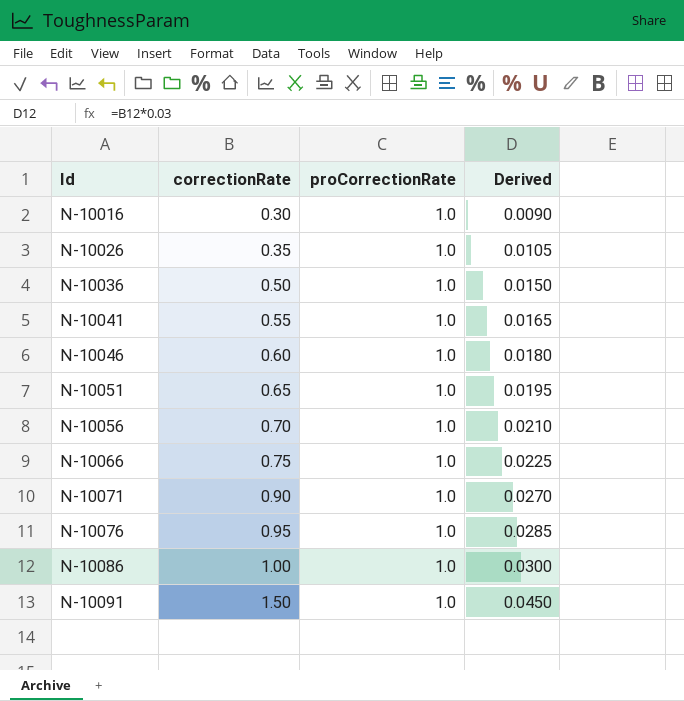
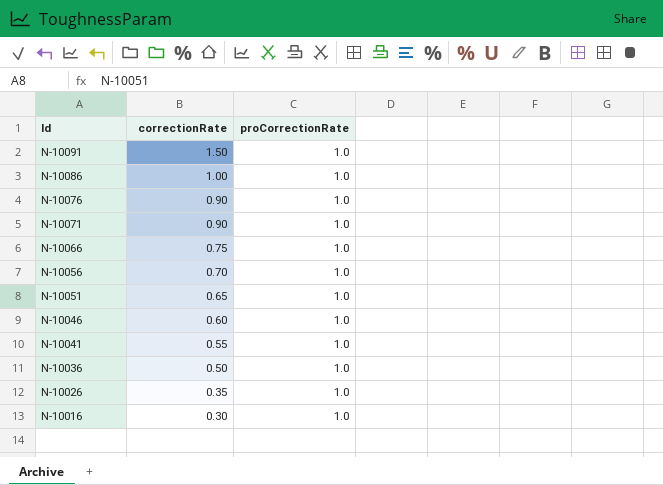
row order: Id ascending -> Id descending
column Derived | formula: [correctionRate] * 0.03 -> none
N-10076 | correctionRate: 0.95 -> 0.90

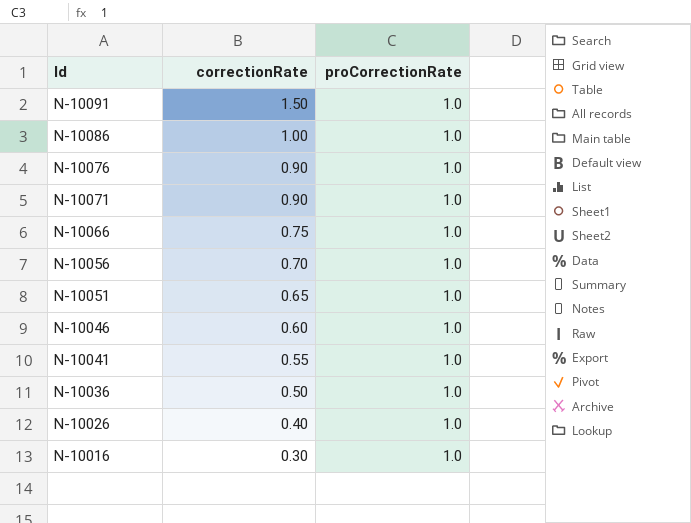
N-10026 | correctionRate: 0.35 -> 0.40

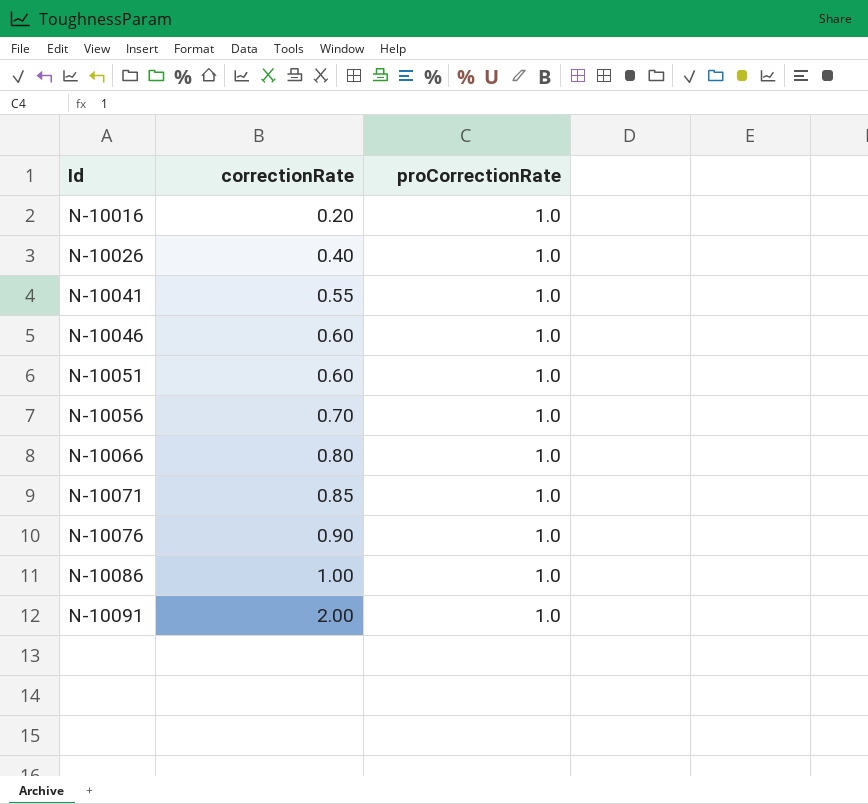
row order: Id descending -> Id ascending
row N-10036: 0.50 | 1.0 -> none
N-10016 | correctionRate: 0.30 -> 0.20
N-10051 | correctionRate: 0.65 -> 0.60
N-10066 | correctionRate: 0.75 -> 0.80
N-10071 | correctionRate: 0.90 -> 0.85
N-10091 | correctionRate: 1.50 -> 2.00

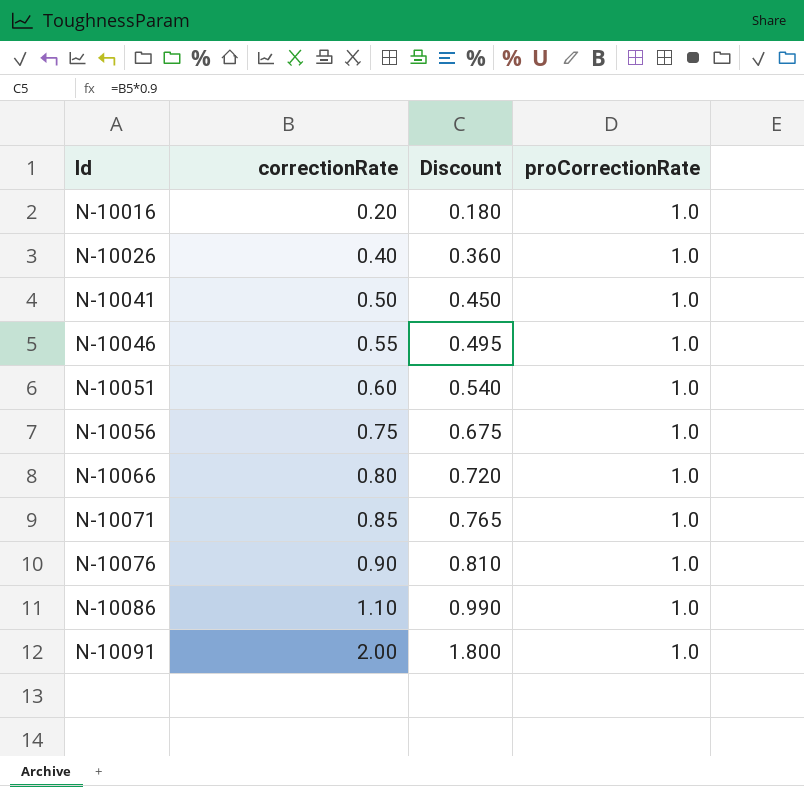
column Discount | formula: none -> [correctionRate] * 0.9
N-10041 | correctionRate: 0.55 -> 0.50
N-10046 | correctionRate: 0.60 -> 0.55
N-10056 | correctionRate: 0.70 -> 0.75
N-10086 | correctionRate: 1.00 -> 1.10

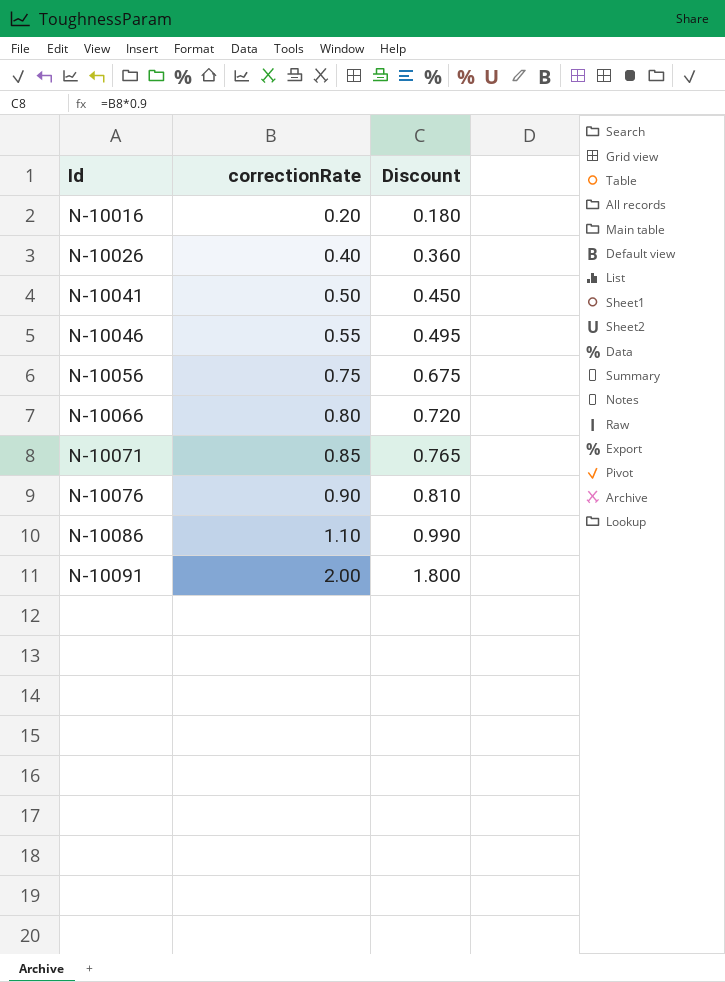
column proCorrectionRate | position: 4 -> none
row N-10051: 0.60 | 0.540 | 1.0 -> none

